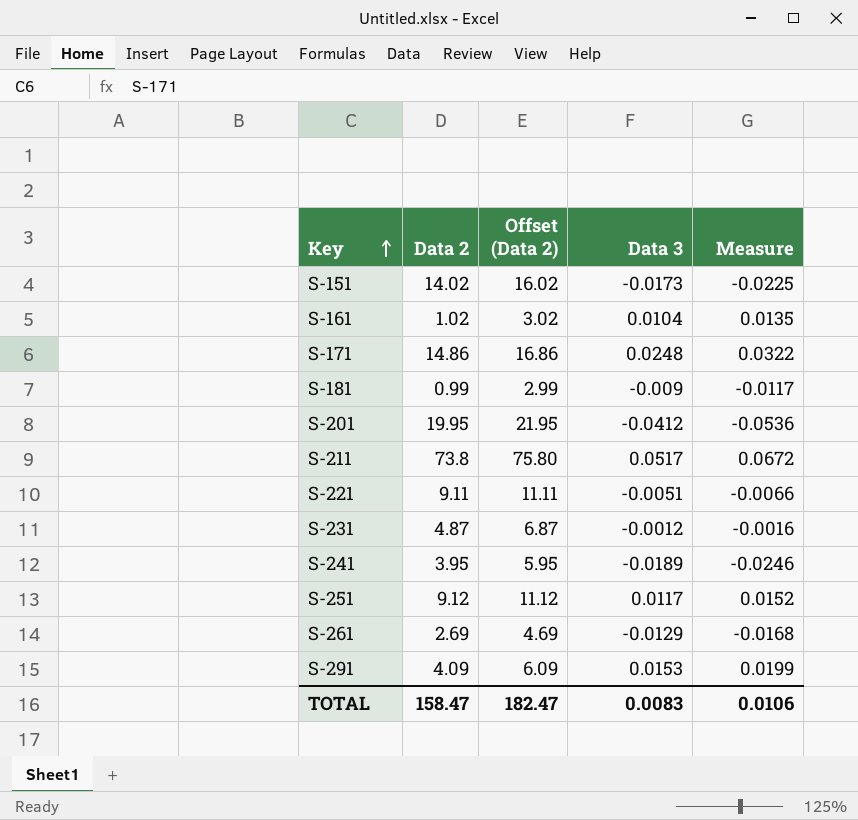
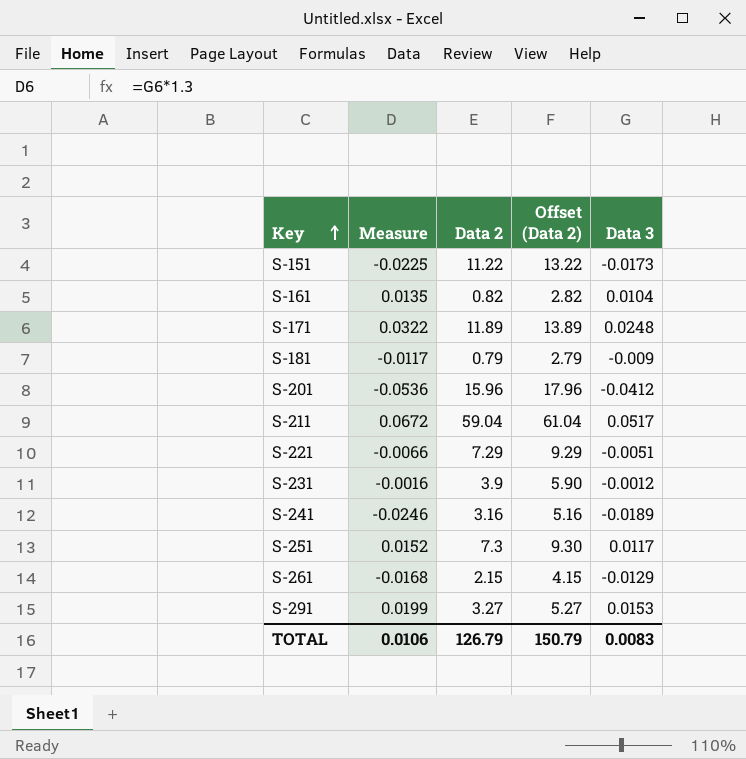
column Measure | position: 5 -> 2
S-151 | Data 2: 14.02 -> 11.22
S-151 | Offset (Data 2): 16.02 -> 13.22
S-161 | Data 2: 1.02 -> 0.82
S-161 | Offset (Data 2): 3.02 -> 2.82
S-171 | Data 2: 14.86 -> 11.89
S-171 | Offset (Data 2): 16.86 -> 13.89
S-181 | Data 2: 0.99 -> 0.79
S-181 | Offset (Data 2): 2.99 -> 2.79
S-201 | Data 2: 19.95 -> 15.96
S-201 | Offset (Data 2): 21.95 -> 17.96
S-211 | Data 2: 73.8 -> 59.04
S-211 | Offset (Data 2): 75.80 -> 61.04
S-221 | Data 2: 9.11 -> 7.29
S-221 | Offset (Data 2): 11.11 -> 9.29
S-231 | Data 2: 4.87 -> 3.9
S-231 | Offset (Data 2): 6.87 -> 5.90
S-241 | Data 2: 3.95 -> 3.16
S-241 | Offset (Data 2): 5.95 -> 5.16
S-251 | Data 2: 9.12 -> 7.3
S-251 | Offset (Data 2): 11.12 -> 9.30
S-261 | Data 2: 2.69 -> 2.15
S-261 | Offset (Data 2): 4.69 -> 4.15
S-291 | Data 2: 4.09 -> 3.27
S-291 | Offset (Data 2): 6.09 -> 5.27
TOTAL | Data 2: 158.47 -> 126.79
TOTAL | Offset (Data 2): 182.47 -> 150.79

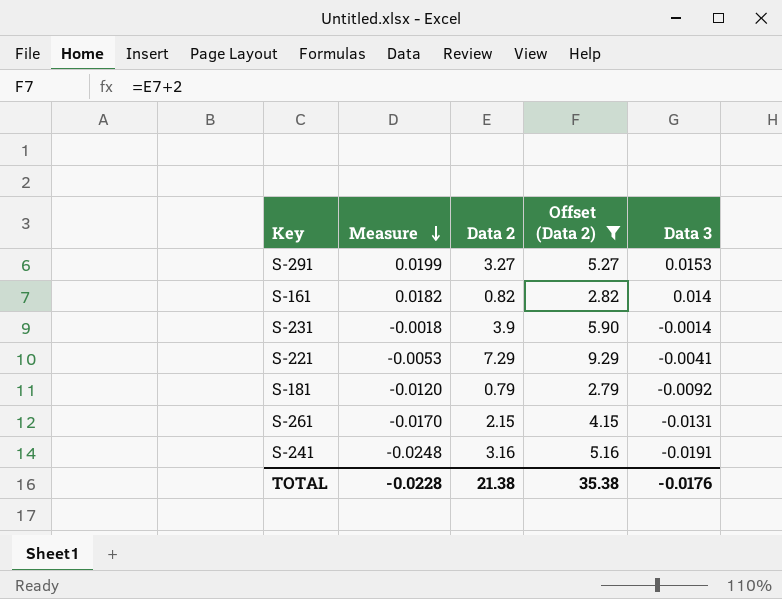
filter: none -> Offset (Data 2) <= 9.29
row order: Key ascending -> Measure descending
S-161 | Measure: 0.0135 -> 0.0182
S-161 | Data 3: 0.0104 -> 0.014
S-231 | Measure: -0.0016 -> -0.0018
S-231 | Data 3: -0.0012 -> -0.0014
S-221 | Measure: -0.0066 -> -0.0053
S-221 | Data 3: -0.0051 -> -0.0041
S-181 | Measure: -0.0117 -> -0.0120
S-181 | Data 3: -0.009 -> -0.0092
S-261 | Measure: -0.0168 -> -0.0170
S-261 | Data 3: -0.0129 -> -0.0131
S-241 | Measure: -0.0246 -> -0.0248
S-241 | Data 3: -0.0189 -> -0.0191
TOTAL | Measure: 0.0106 -> -0.0228
TOTAL | Data 2: 126.79 -> 21.38
TOTAL | Offset (Data 2): 150.79 -> 35.38
TOTAL | Data 3: 0.0083 -> -0.0176

